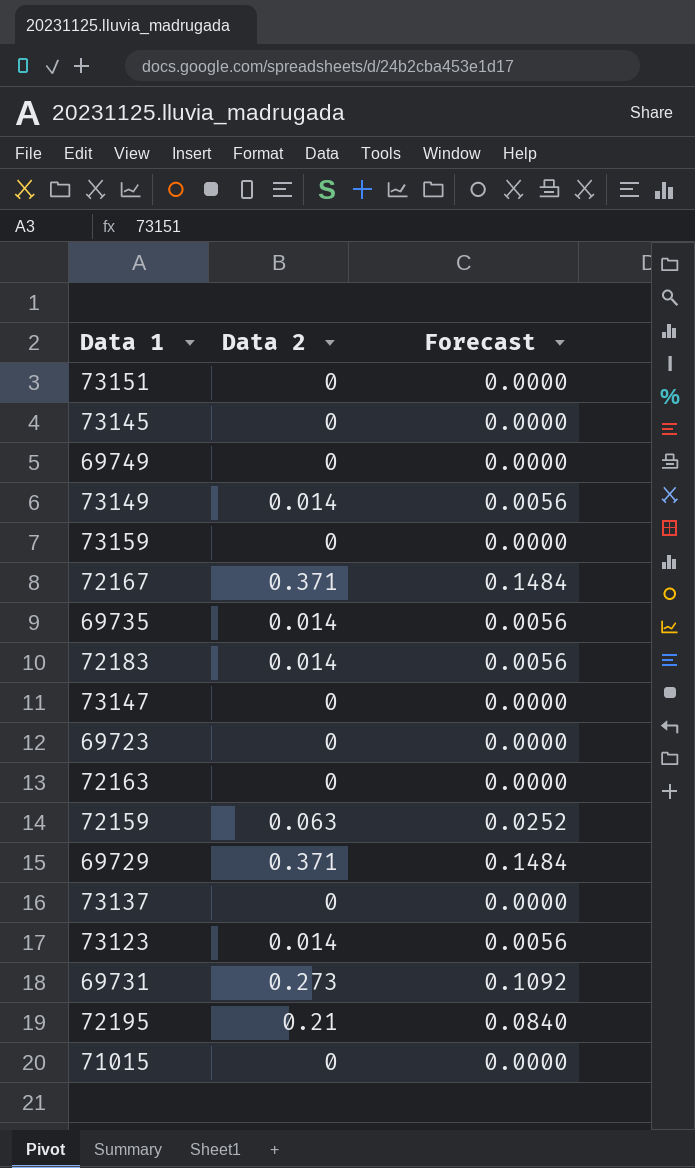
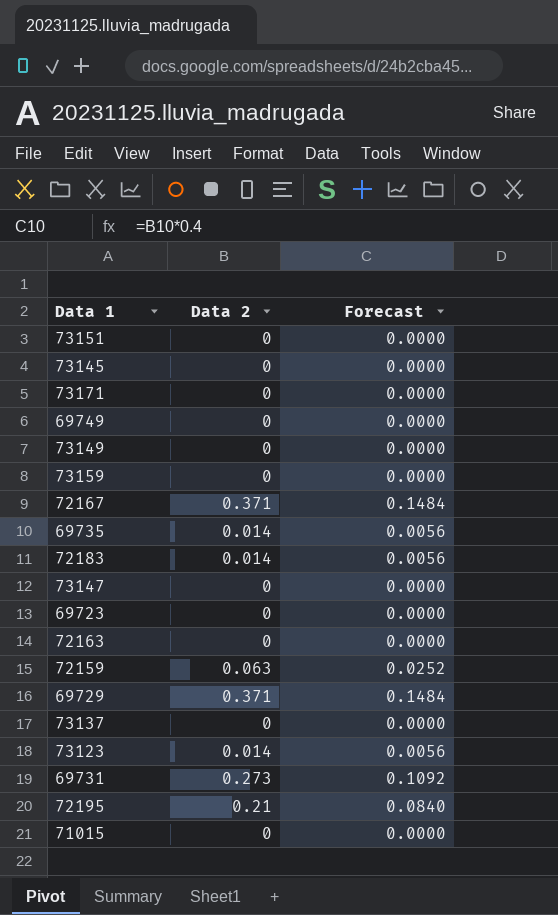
row 73171: none -> 0 | 0.0000
73149 | Data 2: 0.014 -> 0
73149 | Forecast: 0.0056 -> 0.0000

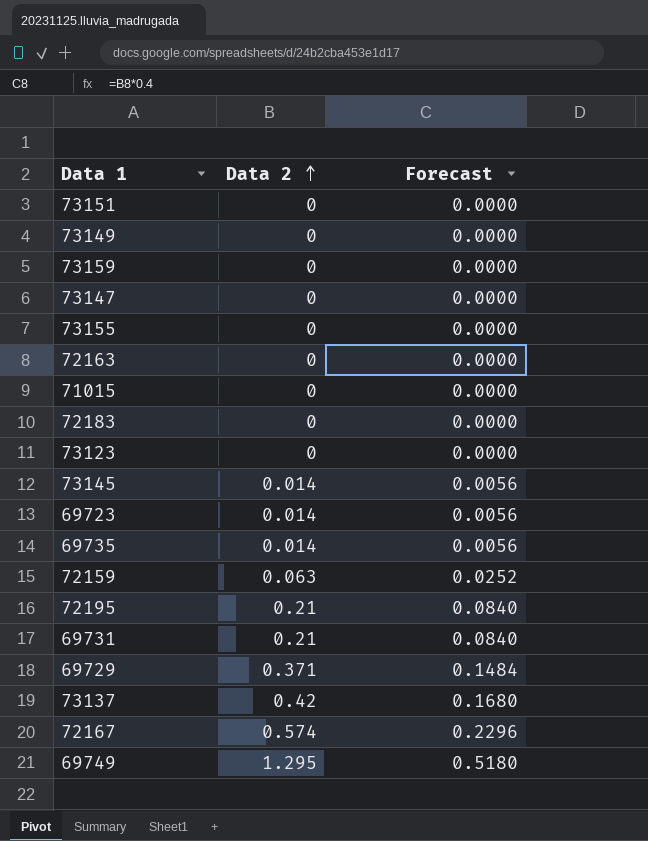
row order: none -> Data 2 ascending
row 73171: 0 | 0.0000 -> none
row 73155: none -> 0 | 0.0000
72183 | Data 2: 0.014 -> 0
72183 | Forecast: 0.0056 -> 0.0000
73123 | Data 2: 0.014 -> 0
73123 | Forecast: 0.0056 -> 0.0000
73145 | Data 2: 0 -> 0.014
73145 | Forecast: 0.0000 -> 0.0056
69723 | Data 2: 0 -> 0.014
69723 | Forecast: 0.0000 -> 0.0056
69731 | Data 2: 0.273 -> 0.21
69731 | Forecast: 0.1092 -> 0.0840
73137 | Data 2: 0 -> 0.42
73137 | Forecast: 0.0000 -> 0.1680
72167 | Data 2: 0.371 -> 0.574
72167 | Forecast: 0.1484 -> 0.2296
69749 | Data 2: 0 -> 1.295
69749 | Forecast: 0.0000 -> 0.5180

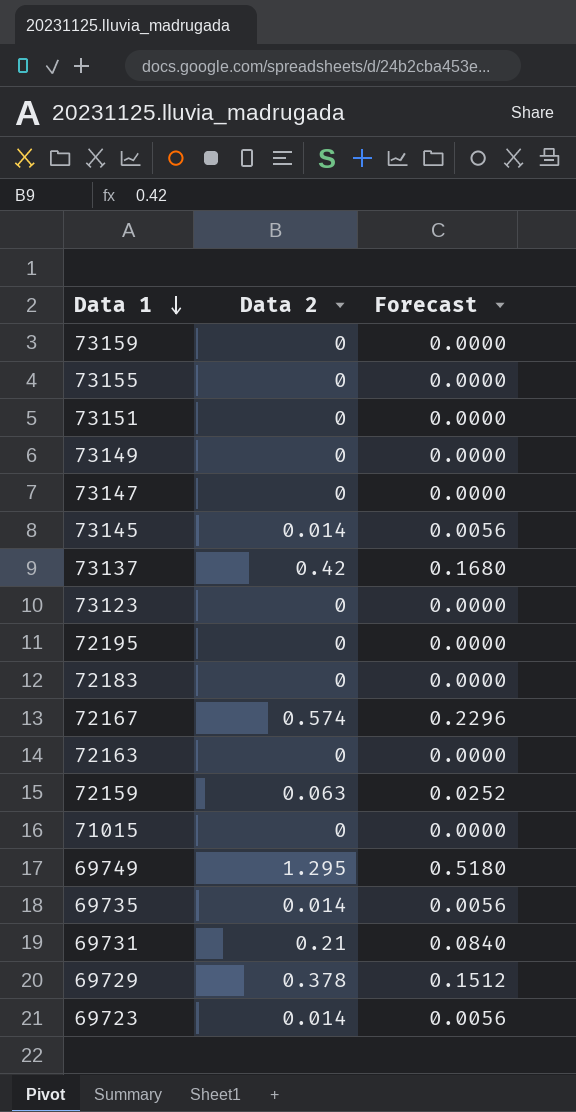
row order: Data 2 ascending -> Data 1 descending
72195 | Data 2: 0.21 -> 0
72195 | Forecast: 0.0840 -> 0.0000
69729 | Data 2: 0.371 -> 0.378
69729 | Forecast: 0.1484 -> 0.1512

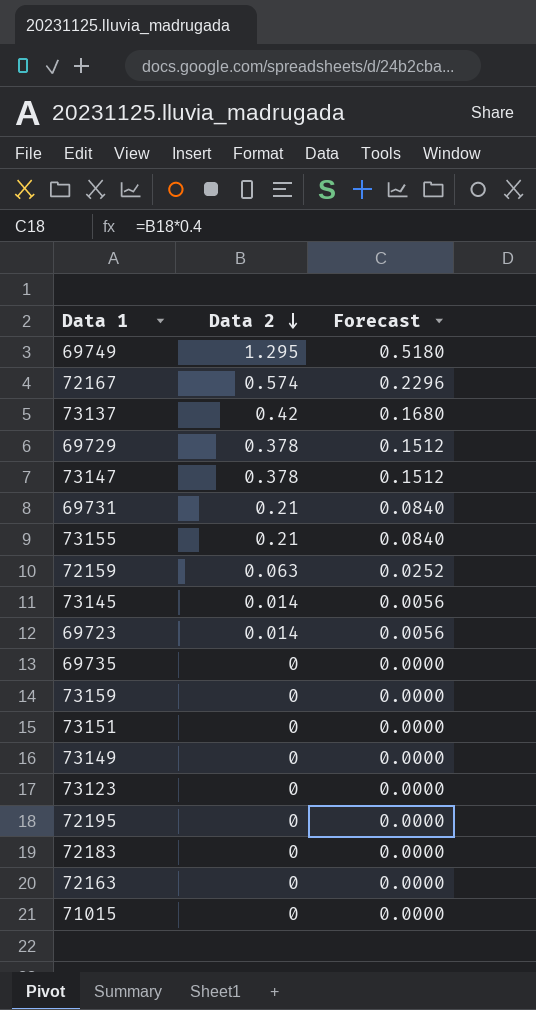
row order: Data 1 descending -> Data 2 descending
73147 | Data 2: 0 -> 0.378
73147 | Forecast: 0.0000 -> 0.1512
73155 | Data 2: 0 -> 0.21
73155 | Forecast: 0.0000 -> 0.0840
69735 | Data 2: 0.014 -> 0
69735 | Forecast: 0.0056 -> 0.0000

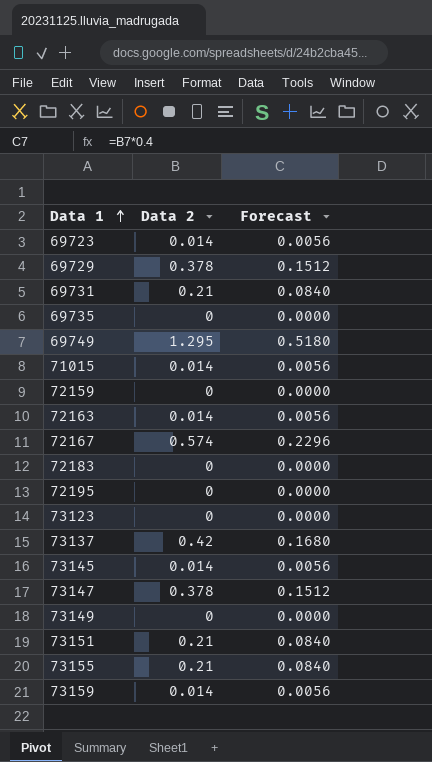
row order: Data 2 descending -> Data 1 ascending
71015 | Data 2: 0 -> 0.014
71015 | Forecast: 0.0000 -> 0.0056
72159 | Data 2: 0.063 -> 0
72159 | Forecast: 0.0252 -> 0.0000
72163 | Data 2: 0 -> 0.014
72163 | Forecast: 0.0000 -> 0.0056
73151 | Data 2: 0 -> 0.21
73151 | Forecast: 0.0000 -> 0.0840
73159 | Data 2: 0 -> 0.014
73159 | Forecast: 0.0000 -> 0.0056

